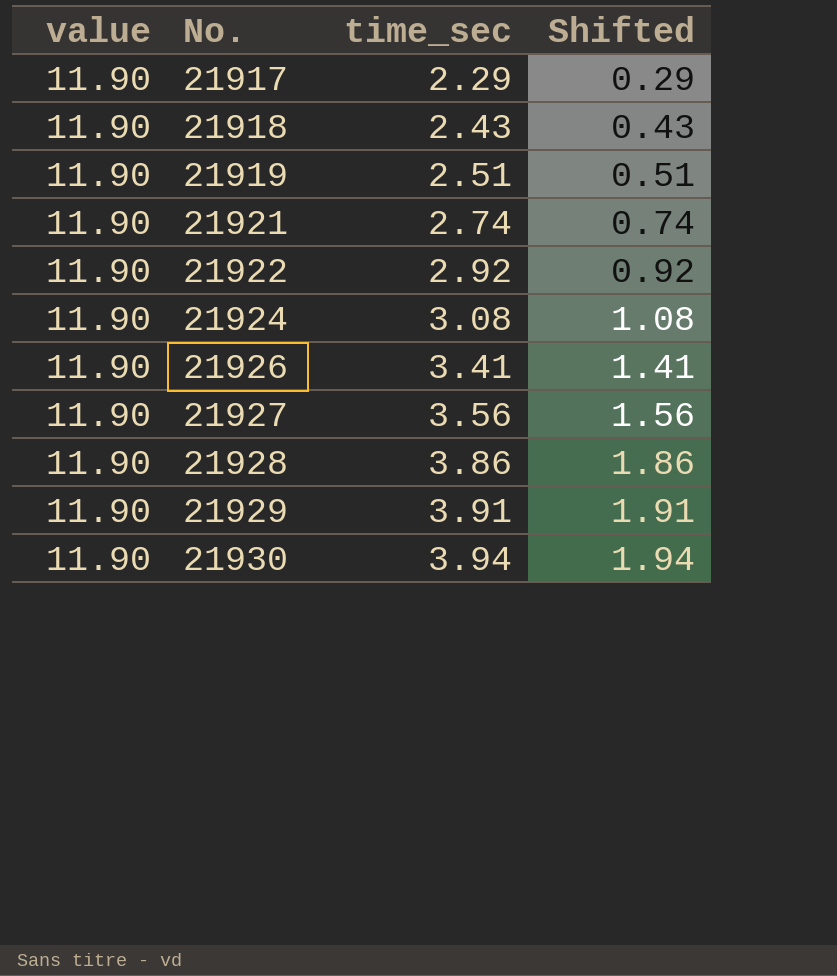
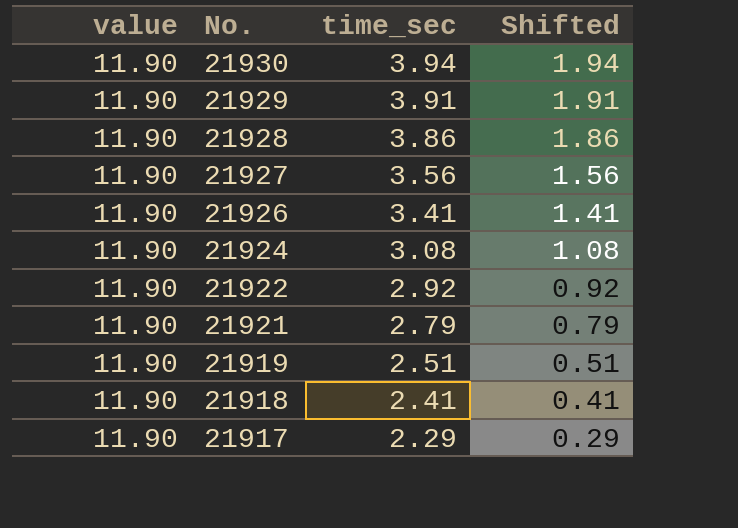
row order: No. ascending -> No. descending
21921 | time_sec: 2.74 -> 2.79
21921 | Shifted: 0.74 -> 0.79
21918 | time_sec: 2.43 -> 2.41
21918 | Shifted: 0.43 -> 0.41

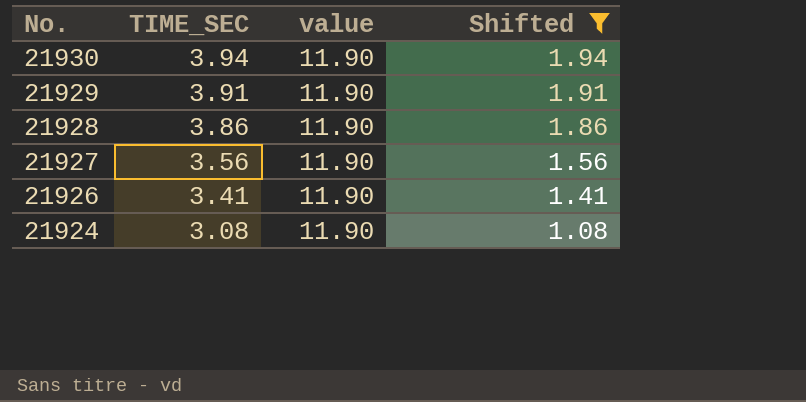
filter: none -> Shifted >= 1.08
column name: time_sec -> TIME_SEC
column value | position: 1 -> 3

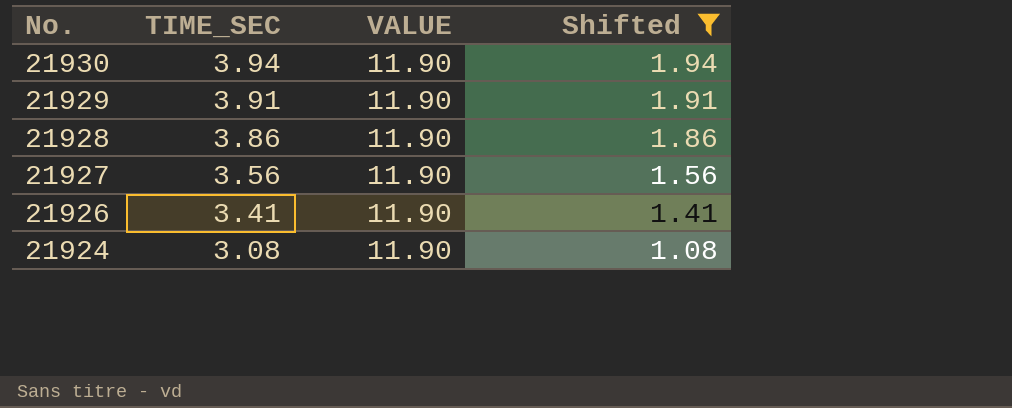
column name: value -> VALUE

